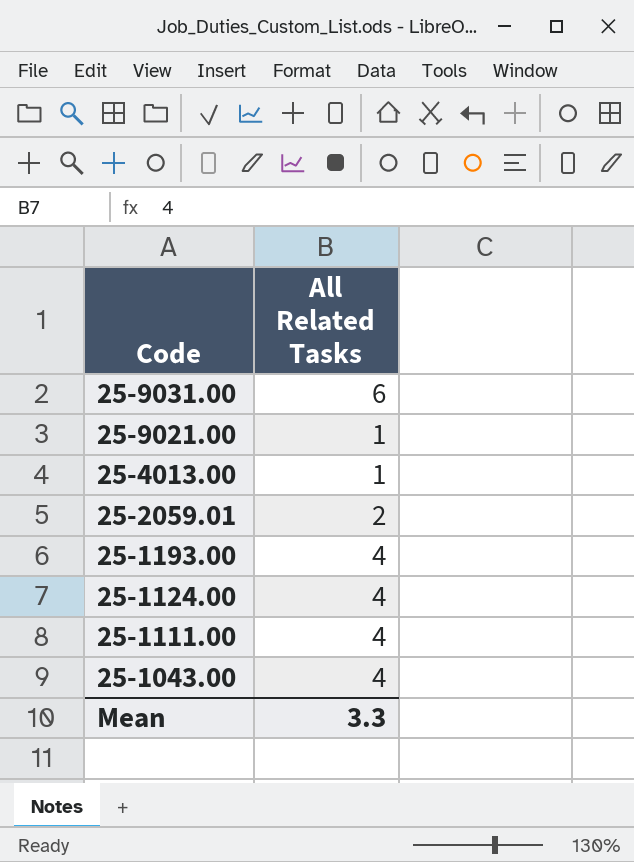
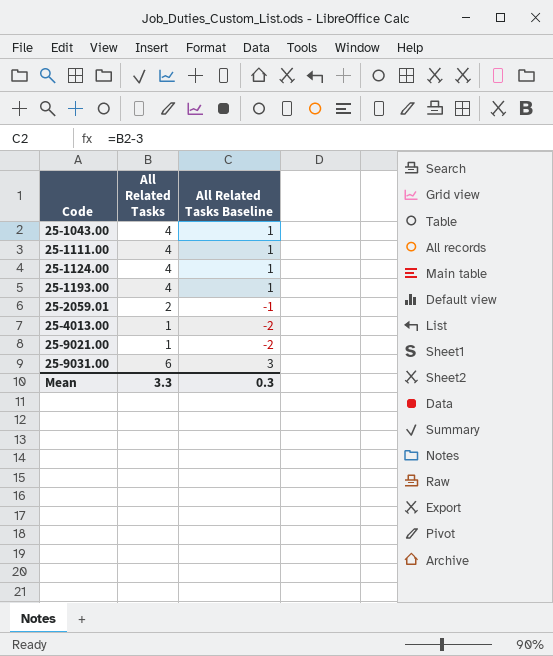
row order: Code descending -> Code ascending
column All Related Tasks Baseline | formula: none -> [All Related Tasks] - 3

